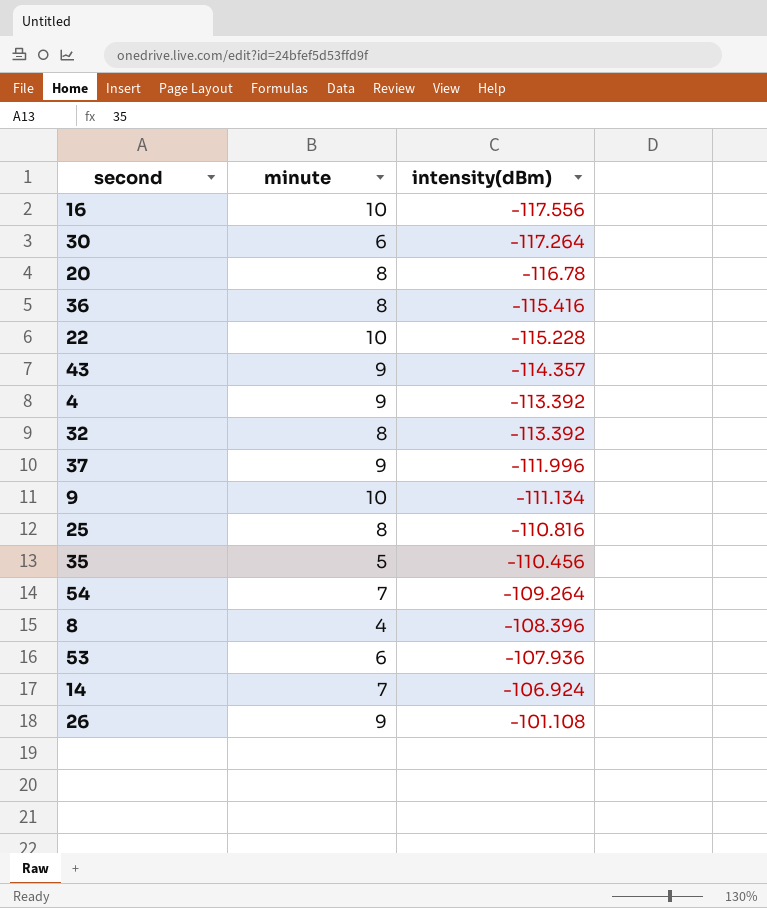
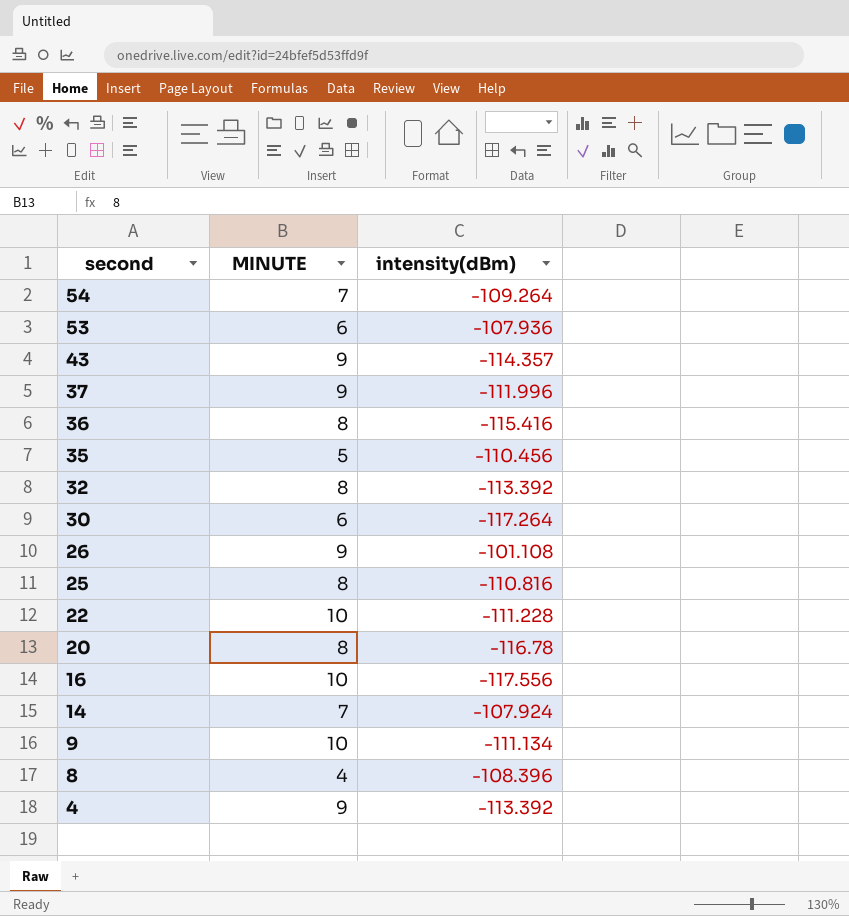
row order: intensity(dBm) ascending -> second descending
column name: minute -> MINUTE
22 | intensity(dBm): -115.228 -> -111.228
14 | intensity(dBm): -106.924 -> -107.924

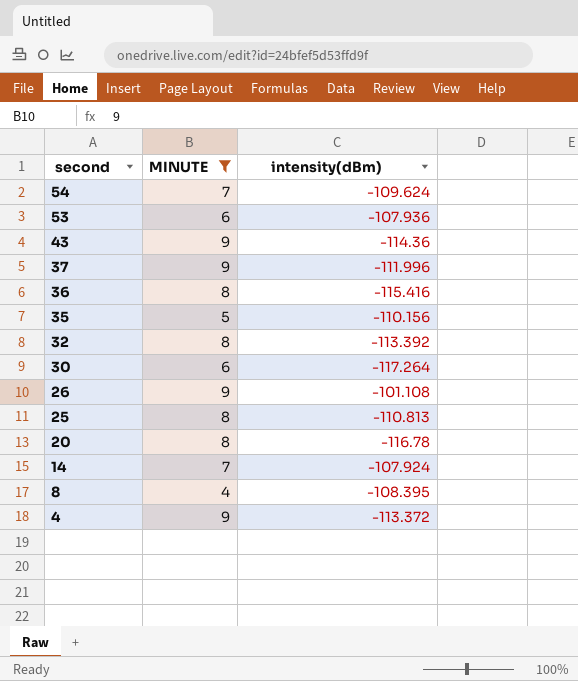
filter: none -> MINUTE != 10
54 | intensity(dBm): -109.264 -> -109.624
43 | intensity(dBm): -114.357 -> -114.36
35 | intensity(dBm): -110.456 -> -110.156
25 | intensity(dBm): -110.816 -> -110.813
8 | intensity(dBm): -108.396 -> -108.395
4 | intensity(dBm): -113.392 -> -113.372

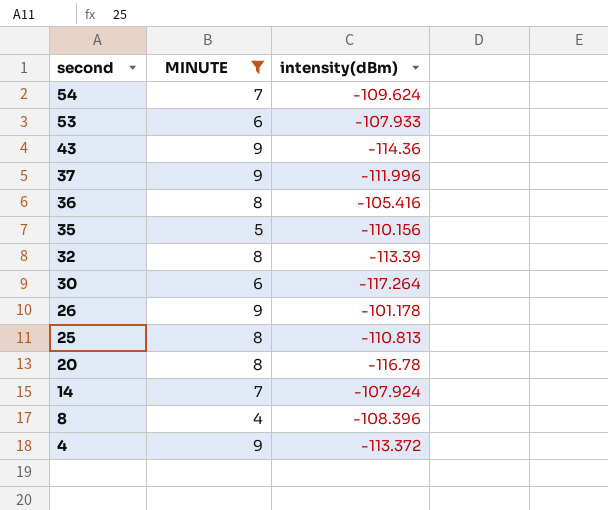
53 | intensity(dBm): -107.936 -> -107.933
36 | intensity(dBm): -115.416 -> -105.416
32 | intensity(dBm): -113.392 -> -113.39
26 | intensity(dBm): -101.108 -> -101.178
8 | intensity(dBm): -108.395 -> -108.396

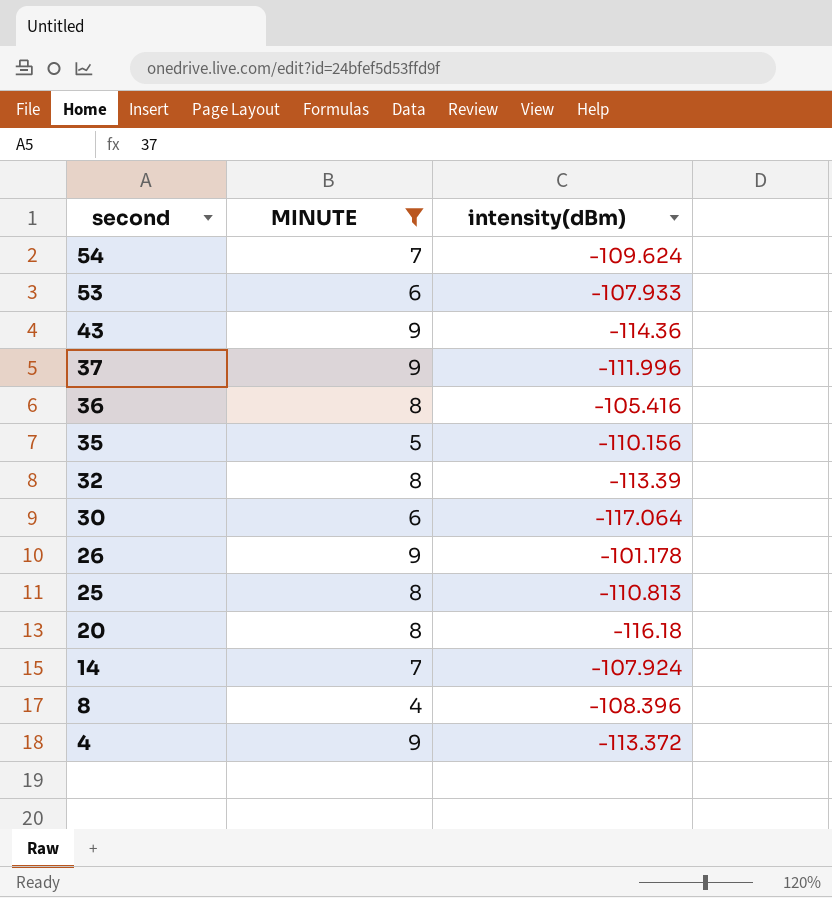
30 | intensity(dBm): -117.264 -> -117.064
20 | intensity(dBm): -116.78 -> -116.18

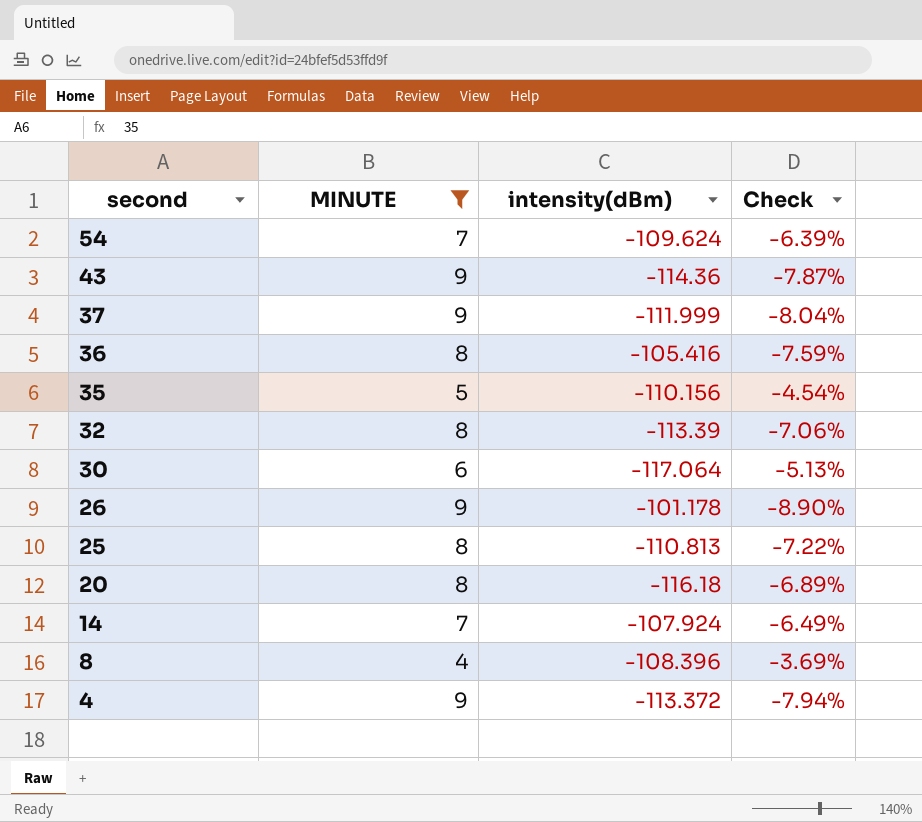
column Check | formula: none -> [MINUTE] / [intensity(dBm)]
row 53: 6 | -107.933 -> none
37 | intensity(dBm): -111.996 -> -111.999

